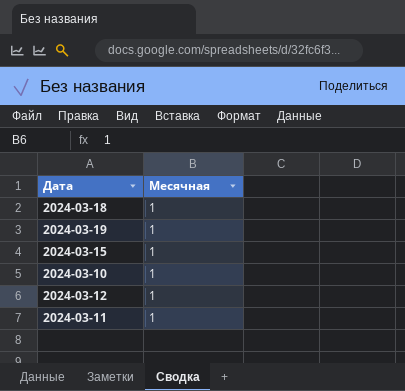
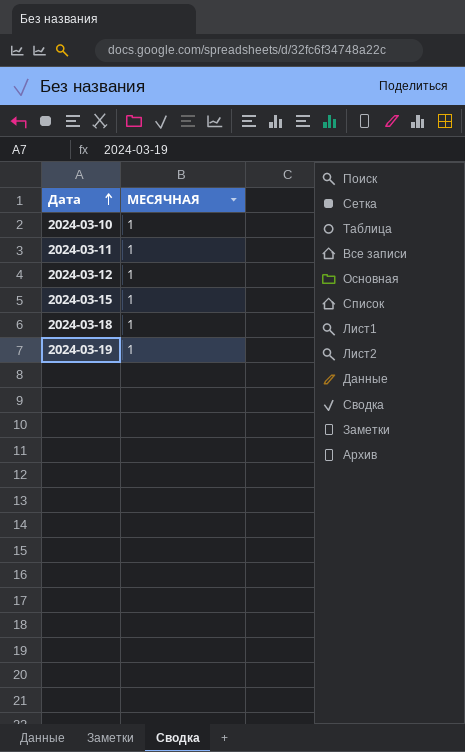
row order: none -> Дата ascending
column name: Месячная -> МЕСЯЧНАЯ

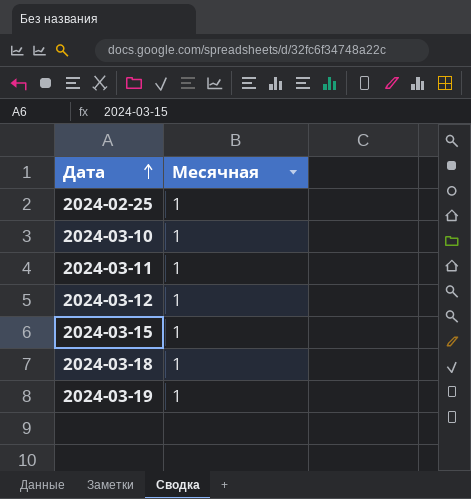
column name: МЕСЯЧНАЯ -> Месячная
row 2024-02-25: none -> 1

